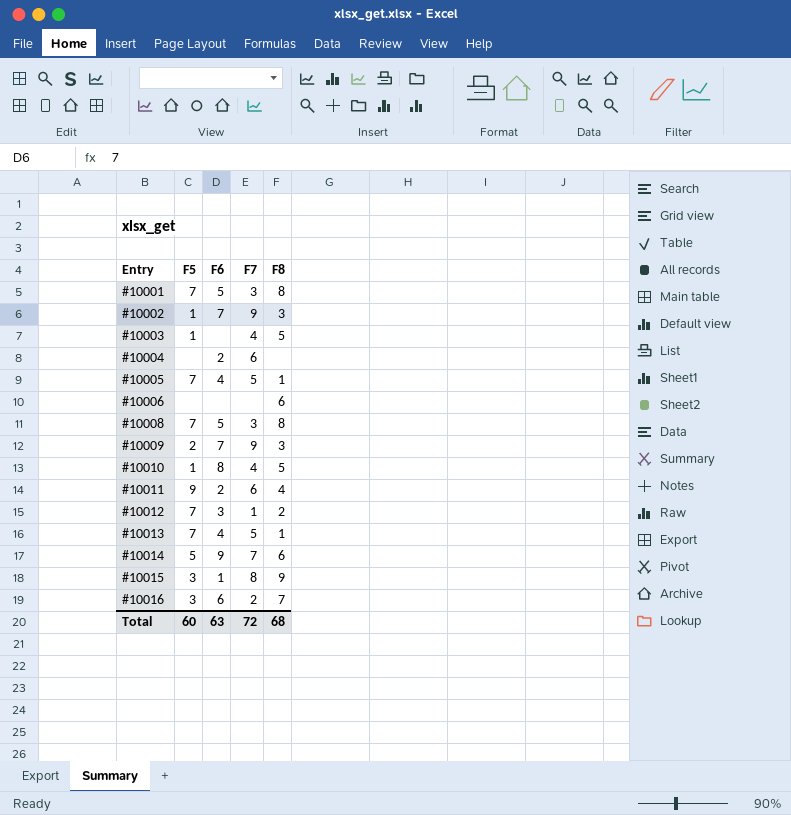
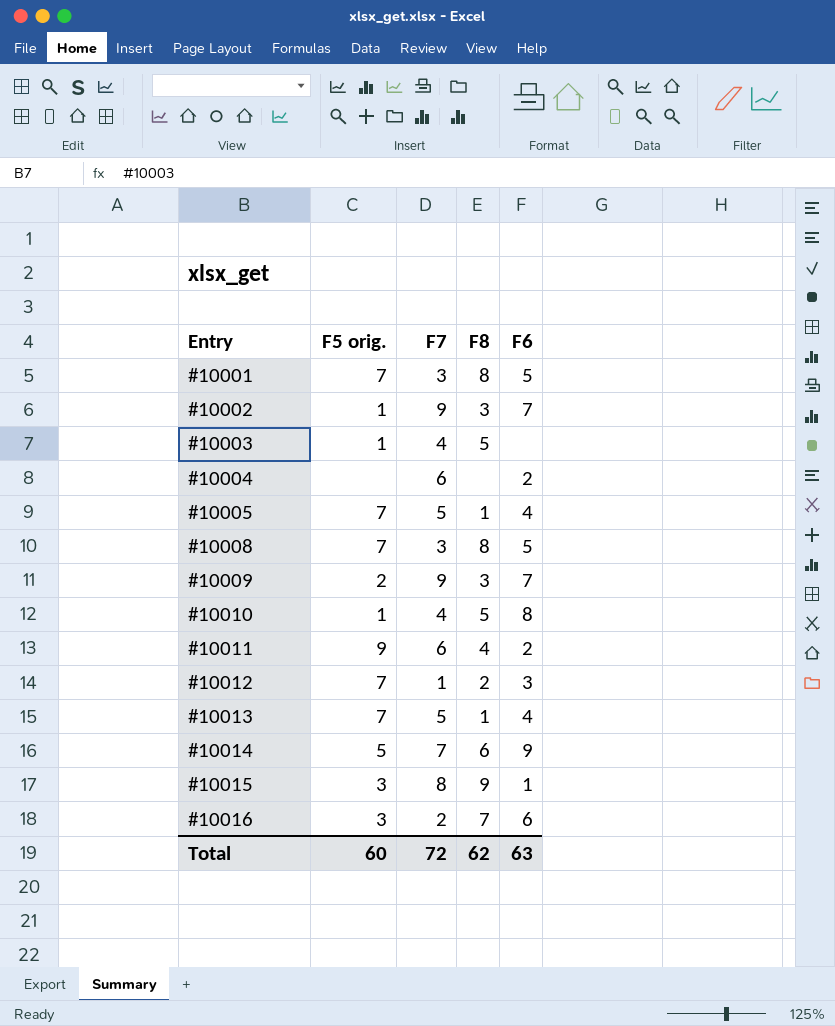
column name: F5 -> F5 orig.
column F6 | position: 3 -> 5
row #10006: none | none | none | 6 -> none
Total | F8: 68 -> 62

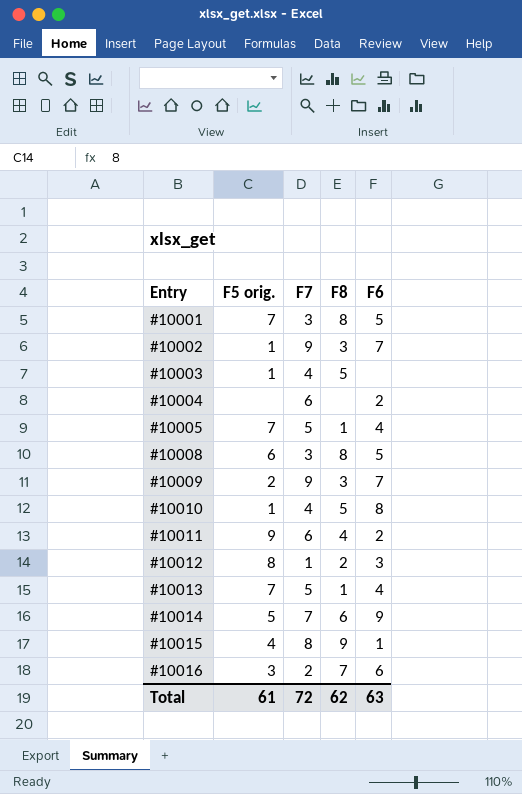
#10008 | F5 orig.: 7 -> 6
#10012 | F5 orig.: 7 -> 8
#10015 | F5 orig.: 3 -> 4
Total | F5 orig.: 60 -> 61

